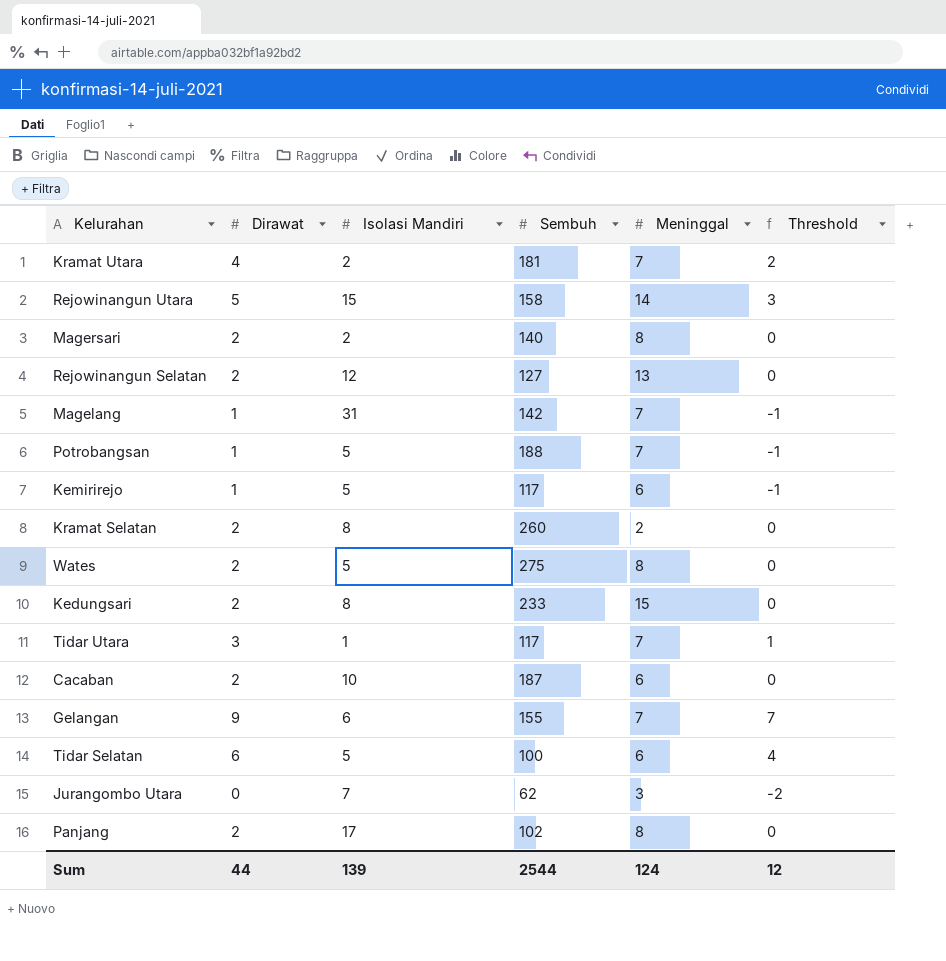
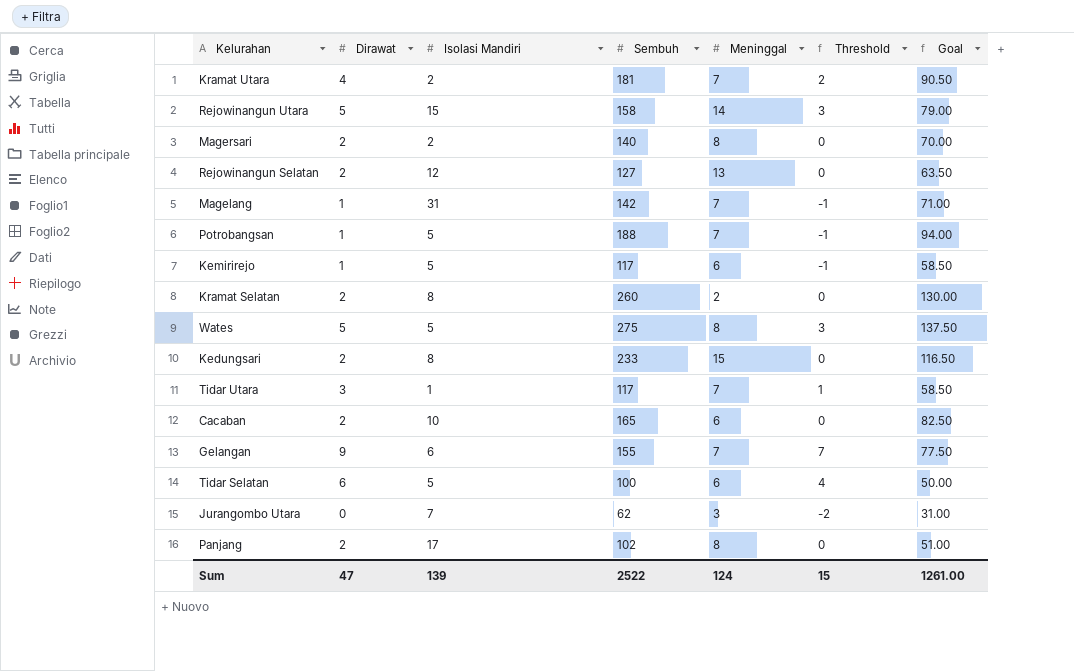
column Goal | formula: none -> [Sembuh] * 0.5
Wates | Dirawat: 2 -> 5
Wates | Threshold: 0 -> 3
Cacaban | Sembuh: 187 -> 165
Sum | Dirawat: 44 -> 47
Sum | Sembuh: 2544 -> 2522
Sum | Threshold: 12 -> 15

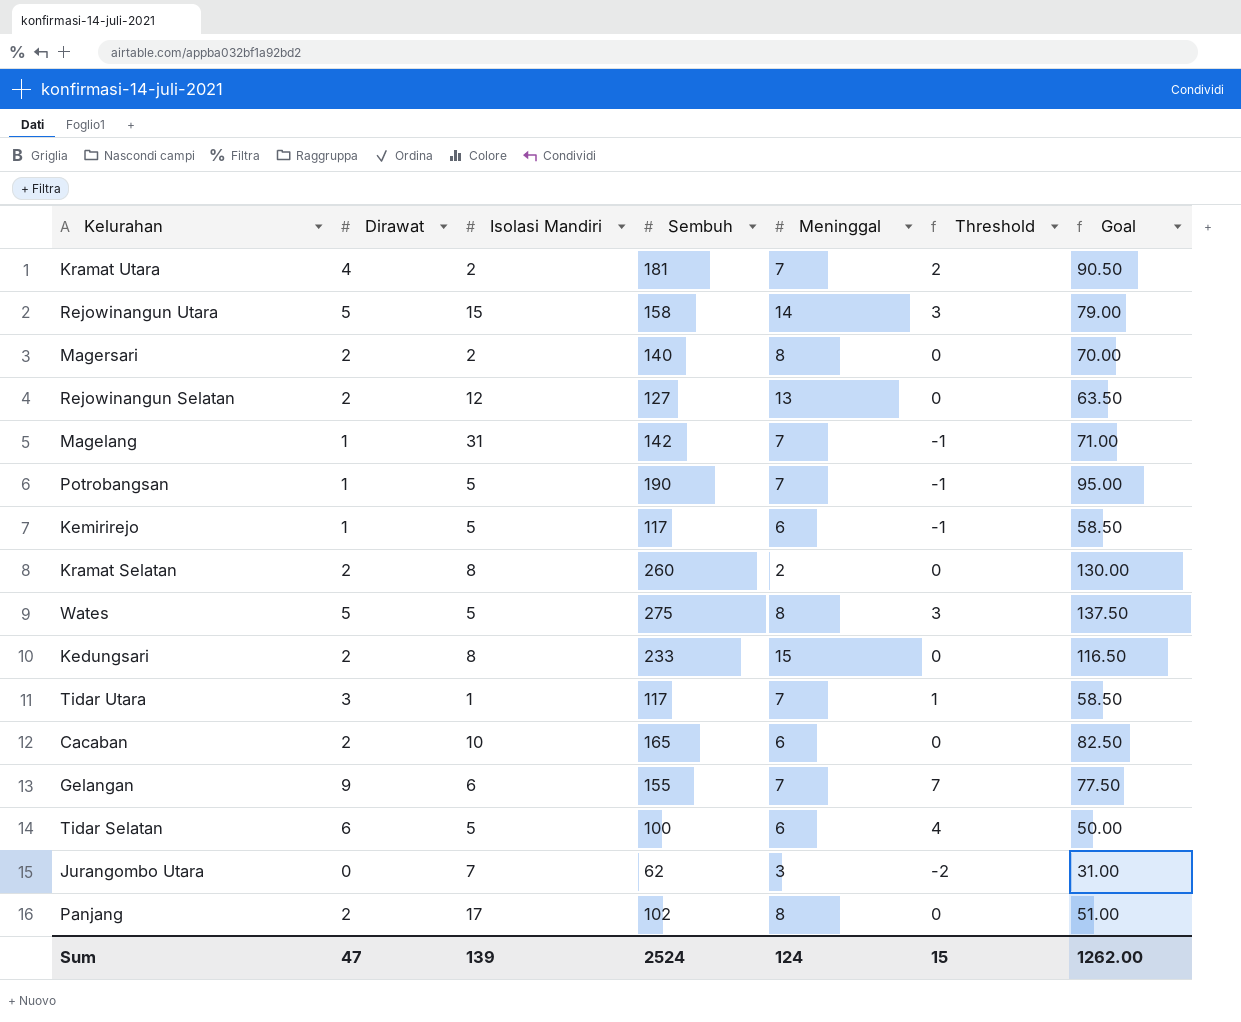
Potrobangsan | Sembuh: 188 -> 190
Potrobangsan | Goal: 94.00 -> 95.00
Sum | Sembuh: 2522 -> 2524
Sum | Goal: 1261.00 -> 1262.00

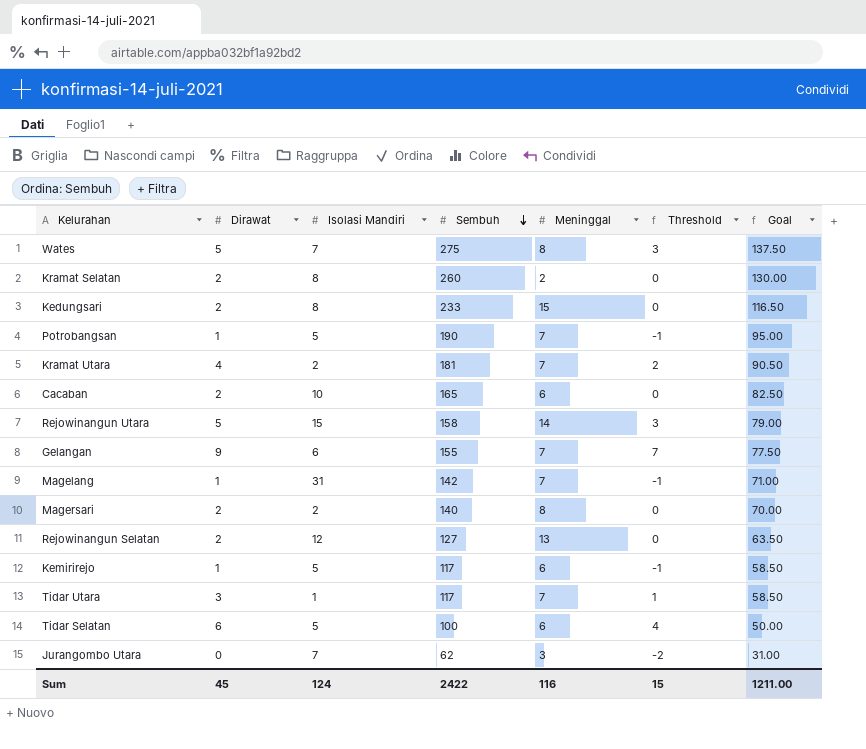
row order: none -> Sembuh descending
row Panjang: 2 | 17 | 102 | 8 | 0 | 51.00 -> none
Wates | Isolasi Mandiri: 5 -> 7
Sum | Dirawat: 47 -> 45
Sum | Isolasi Mandiri: 139 -> 124
Sum | Sembuh: 2524 -> 2422
Sum | Meninggal: 124 -> 116
Sum | Goal: 1262.00 -> 1211.00

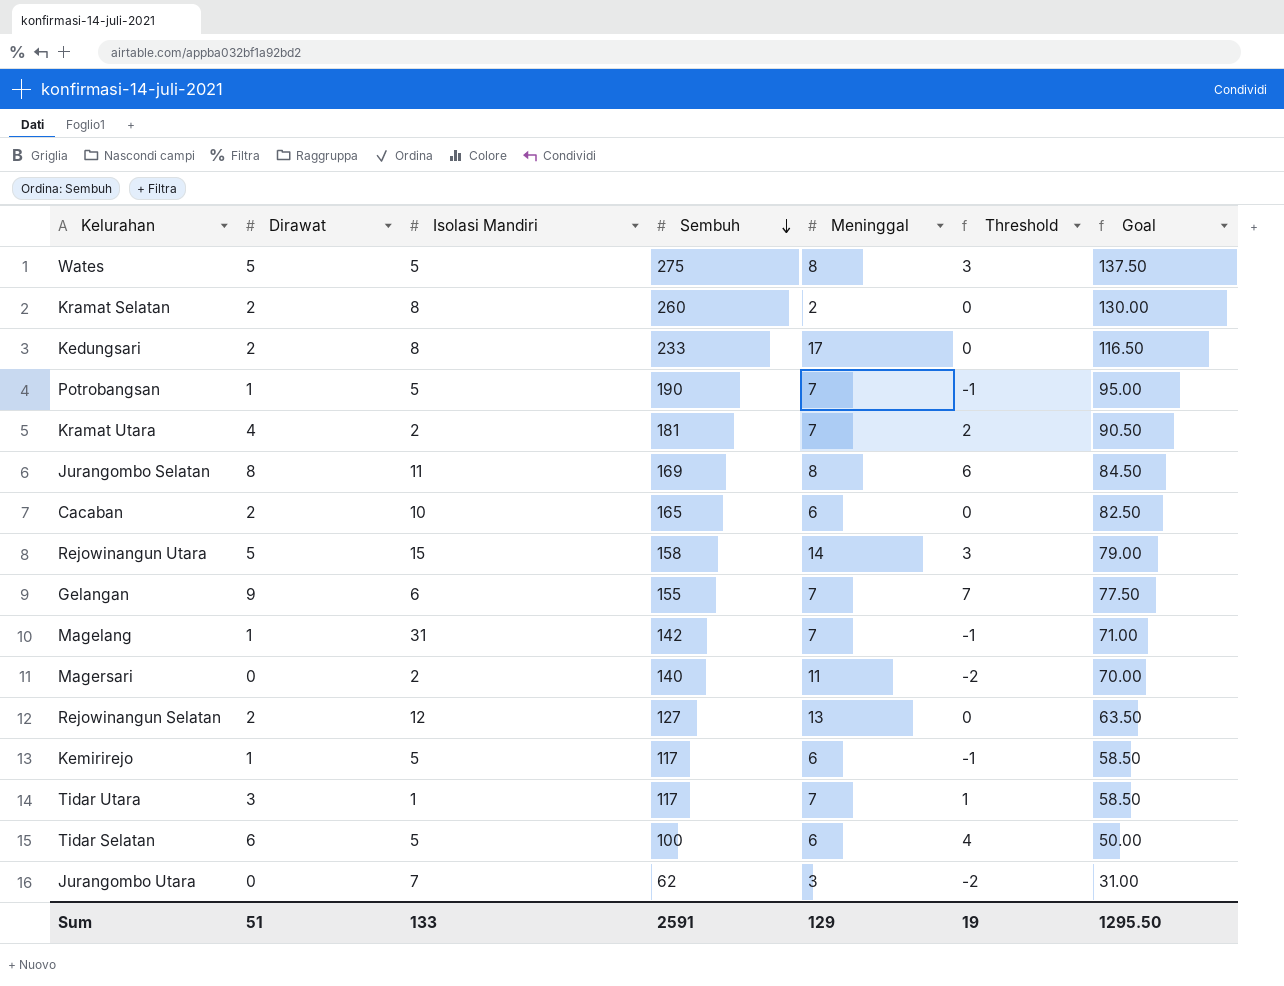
Wates | Isolasi Mandiri: 7 -> 5
Kedungsari | Meninggal: 15 -> 17
row Jurangombo Selatan: none -> 8 | 11 | 169 | 8 | 6 | 84.50
Magersari | Dirawat: 2 -> 0
Magersari | Meninggal: 8 -> 11
Magersari | Threshold: 0 -> -2
Sum | Dirawat: 45 -> 51
Sum | Isolasi Mandiri: 124 -> 133
Sum | Sembuh: 2422 -> 2591
Sum | Meninggal: 116 -> 129
Sum | Threshold: 15 -> 19
Sum | Goal: 1211.00 -> 1295.50

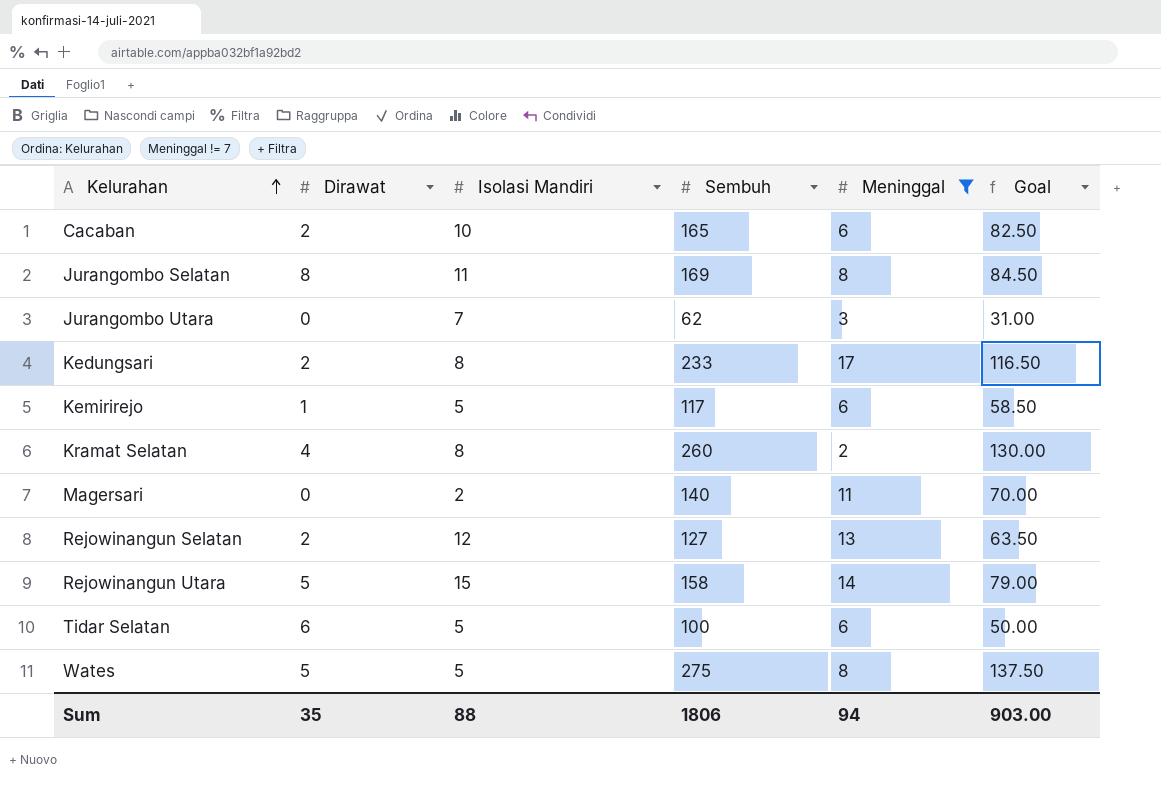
filter: none -> Meninggal != 7
row order: Sembuh descending -> Kelurahan ascending
column Threshold | formula: [Dirawat] - 2 -> none
Kramat Selatan | Dirawat: 2 -> 4
Sum | Dirawat: 51 -> 35
Sum | Isolasi Mandiri: 133 -> 88
Sum | Sembuh: 2591 -> 1806
Sum | Meninggal: 129 -> 94
Sum | Goal: 1295.50 -> 903.00

